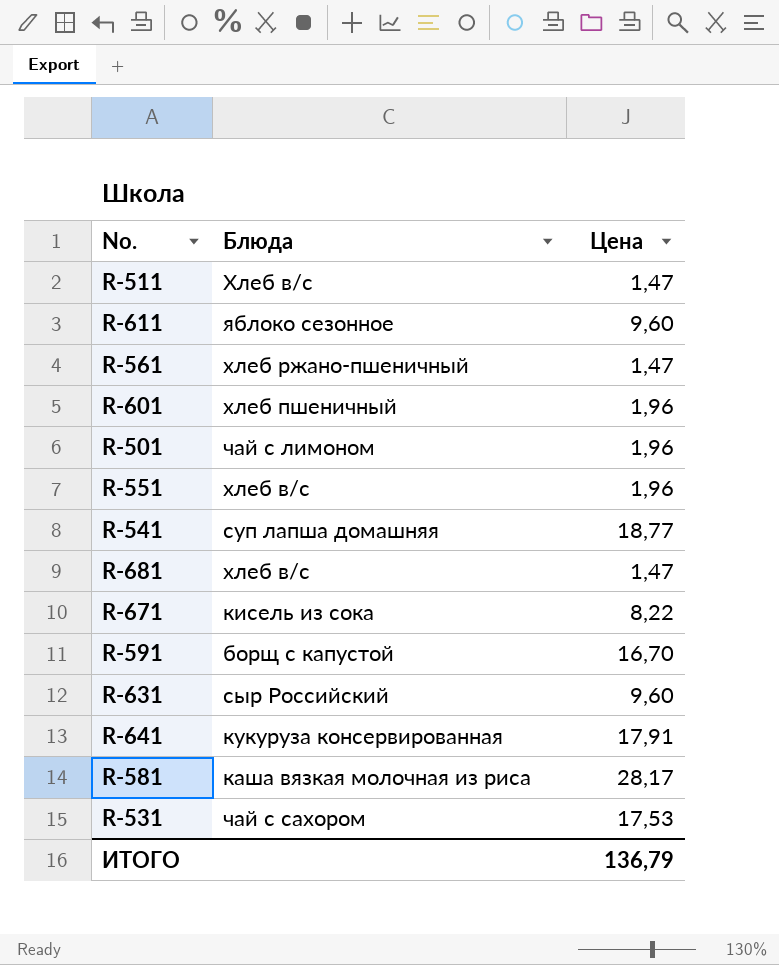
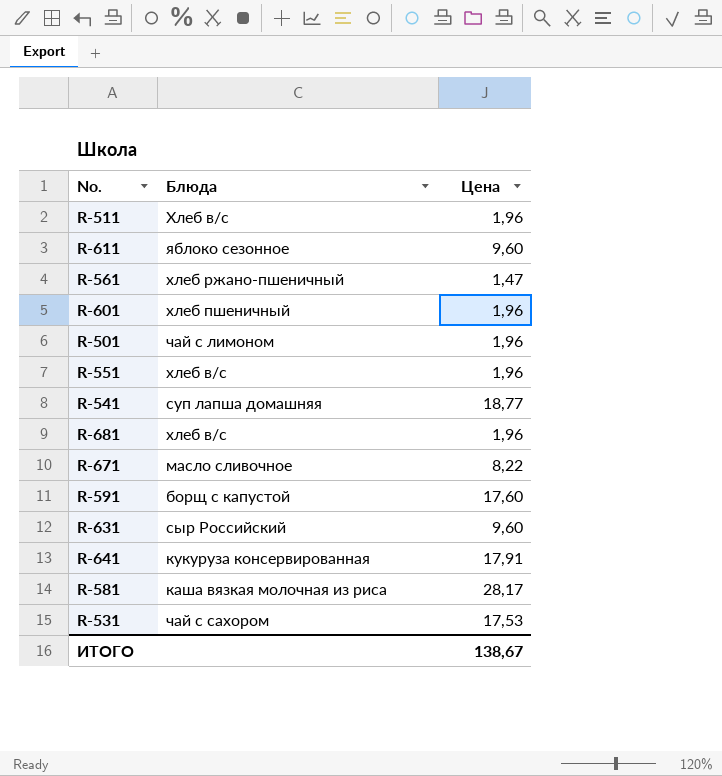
R-511 | Цена: 1,47 -> 1,96
R-681 | Цена: 1,47 -> 1,96
R-671 | Блюда: кисель из сока -> масло сливочное
R-591 | Цена: 16,70 -> 17,60
ИТОГО | Цена: 136,79 -> 138,67

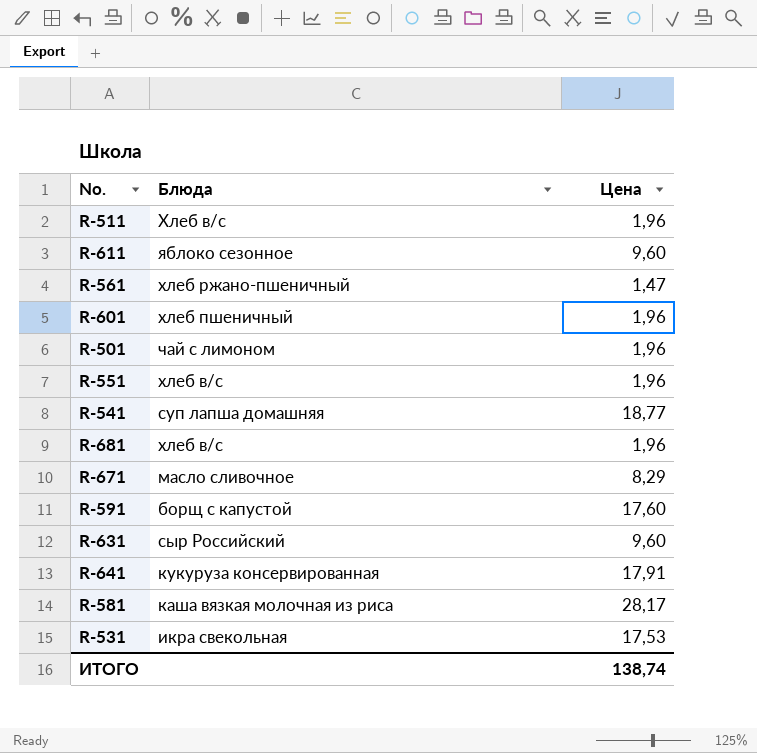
R-671 | Цена: 8,22 -> 8,29
R-531 | Блюда: чай с сахором -> икра свекольная
ИТОГО | Цена: 138,67 -> 138,74

